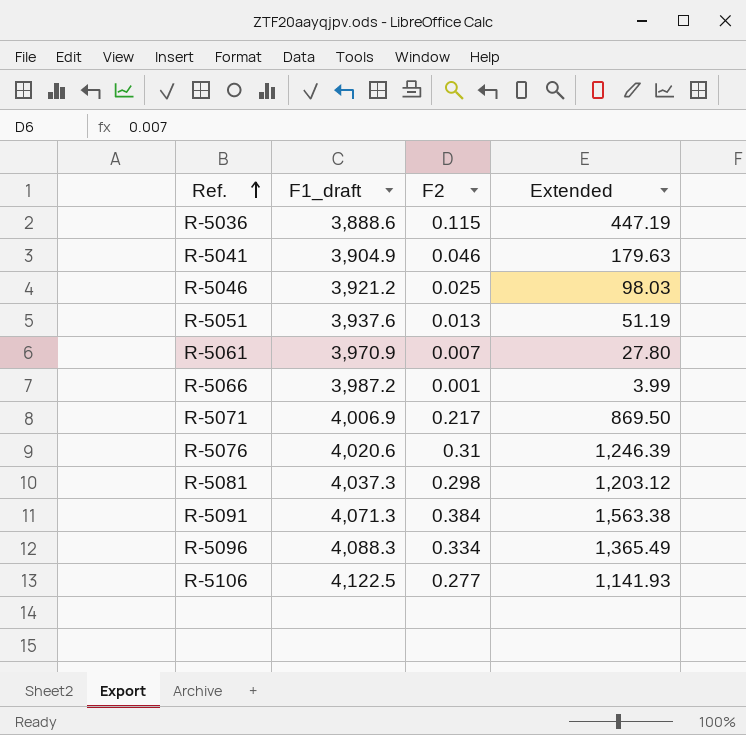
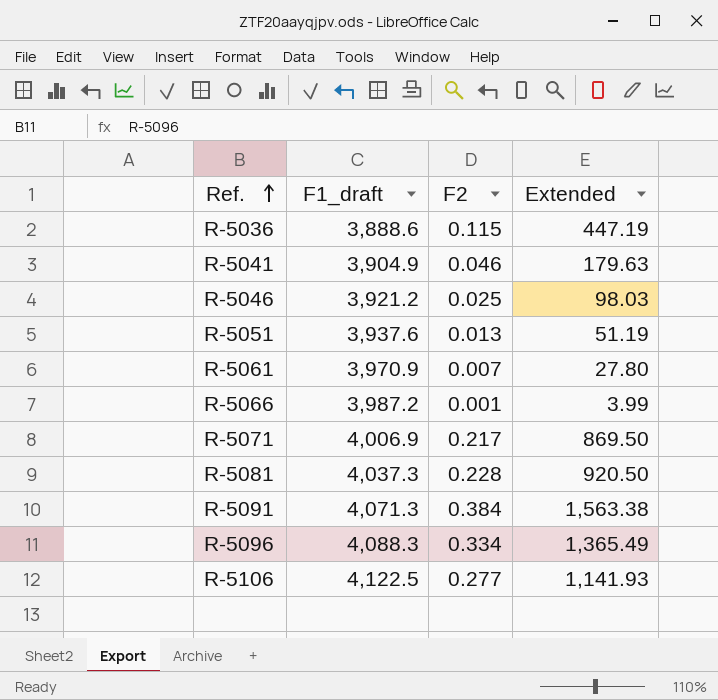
row R-5076: 4,020.6 | 0.31 | 1,246.39 -> none
R-5081 | F2: 0.298 -> 0.228
R-5081 | Extended: 1,203.12 -> 920.50

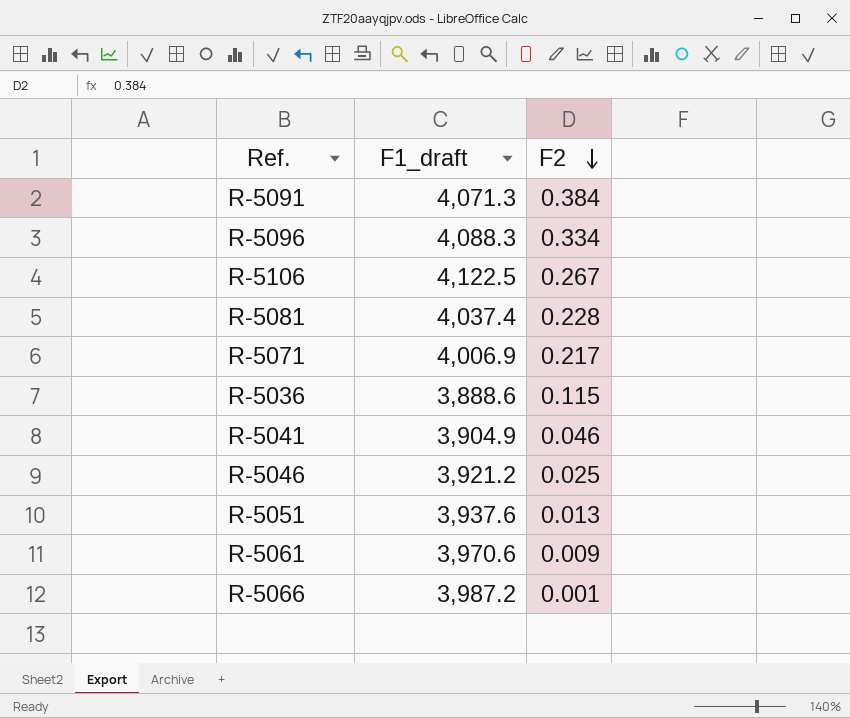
row order: Ref. ascending -> F2 descending
column Extended | formula: [F1_draft] * [F2] -> none
R-5106 | F2: 0.277 -> 0.267
R-5081 | F1_draft: 4,037.3 -> 4,037.4
R-5061 | F1_draft: 3,970.9 -> 3,970.6
R-5061 | F2: 0.007 -> 0.009

